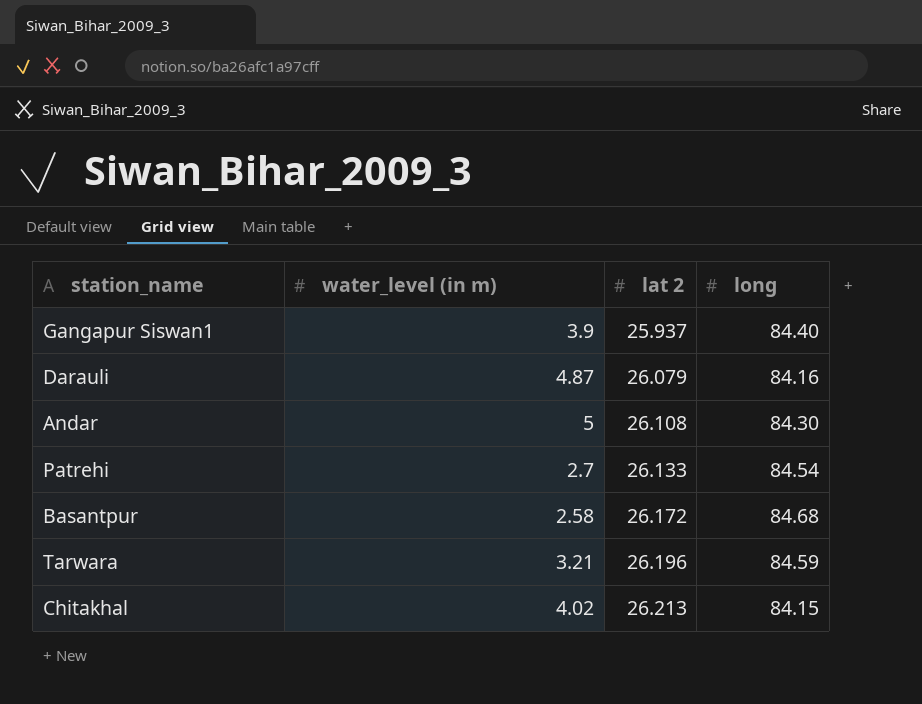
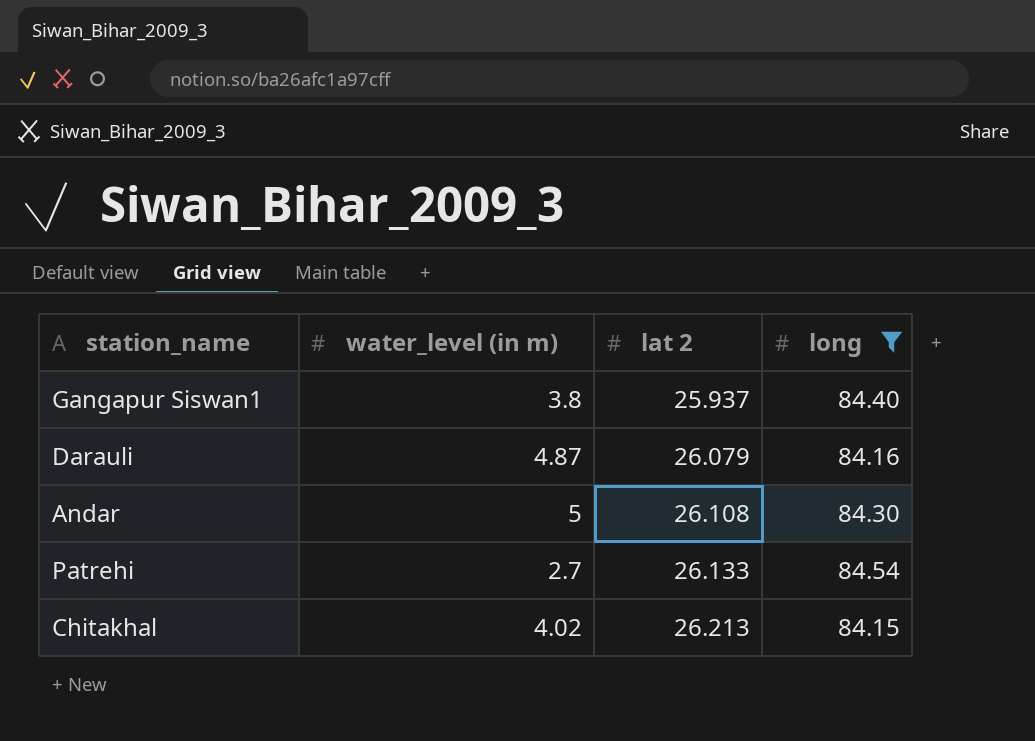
filter: none -> long <= 84.54
Gangapur Siswan1 | water_level (in m): 3.9 -> 3.8

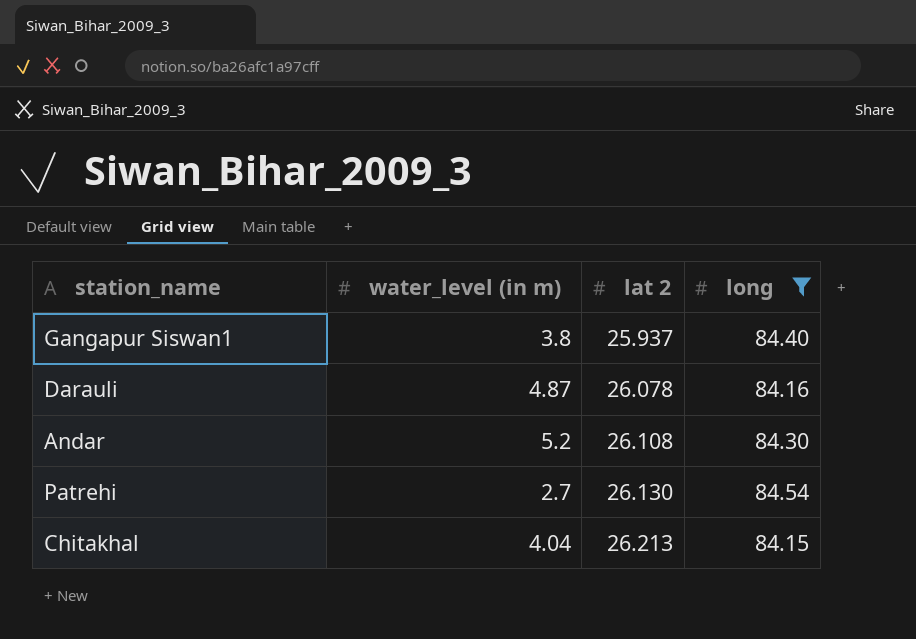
Darauli | lat 2: 26.079 -> 26.078
Andar | water_level (in m): 5 -> 5.2
Patrehi | lat 2: 26.133 -> 26.130
Chitakhal | water_level (in m): 4.02 -> 4.04

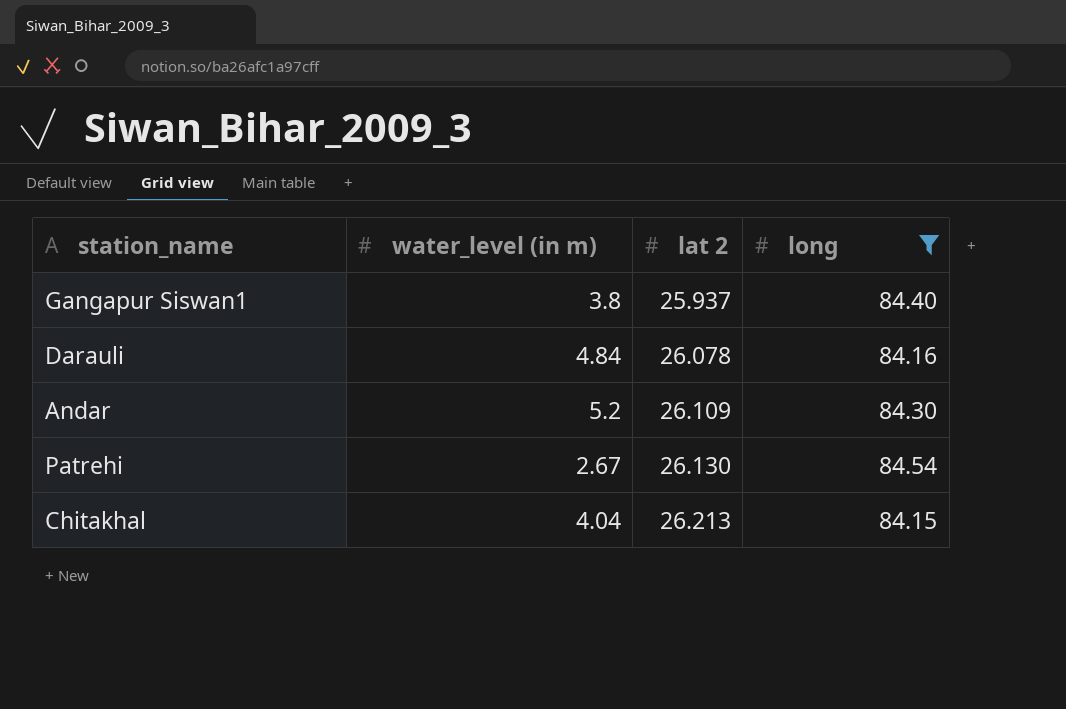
Darauli | water_level (in m): 4.87 -> 4.84
Andar | lat 2: 26.108 -> 26.109
Patrehi | water_level (in m): 2.7 -> 2.67

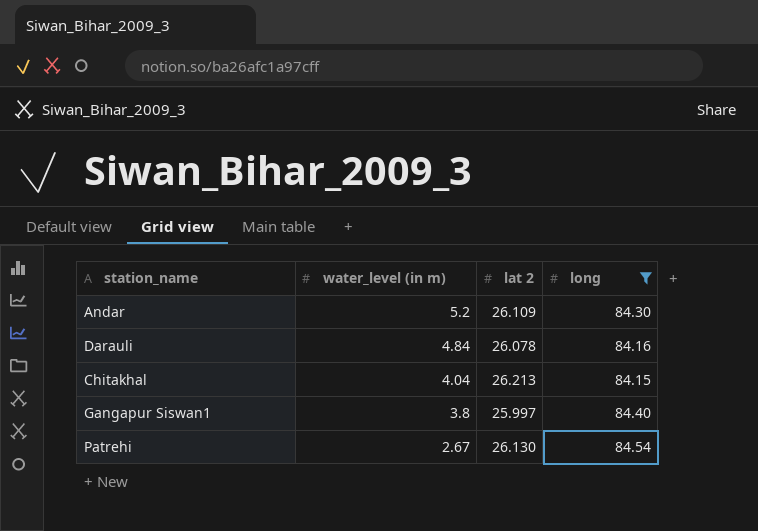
row order: lat 2 ascending -> water_level (in m) descending
Gangapur Siswan1 | lat 2: 25.937 -> 25.997

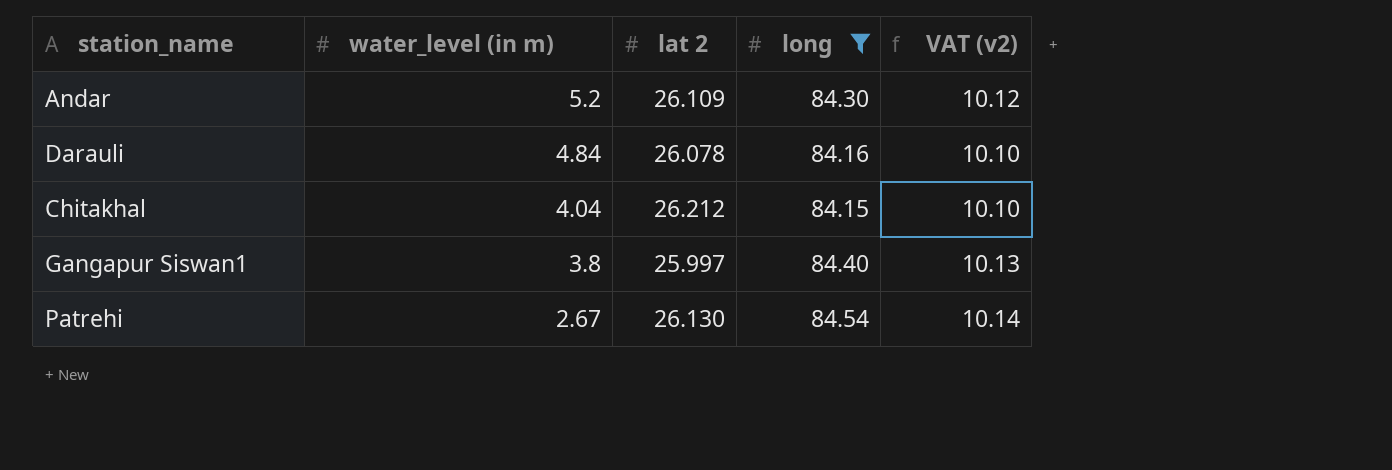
column VAT (v2) | formula: none -> [long] * 0.12
Chitakhal | lat 2: 26.213 -> 26.212

